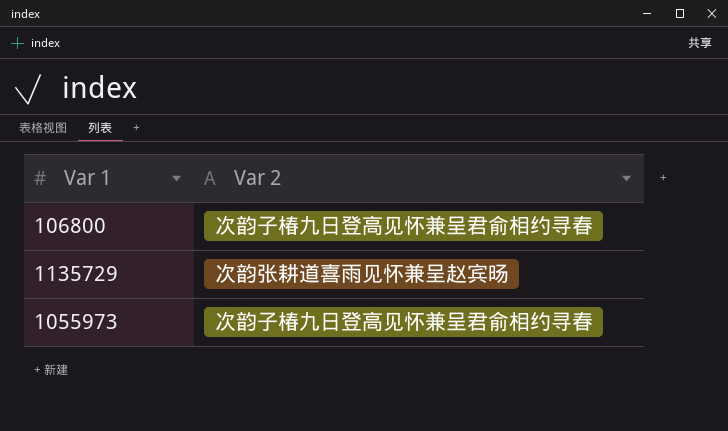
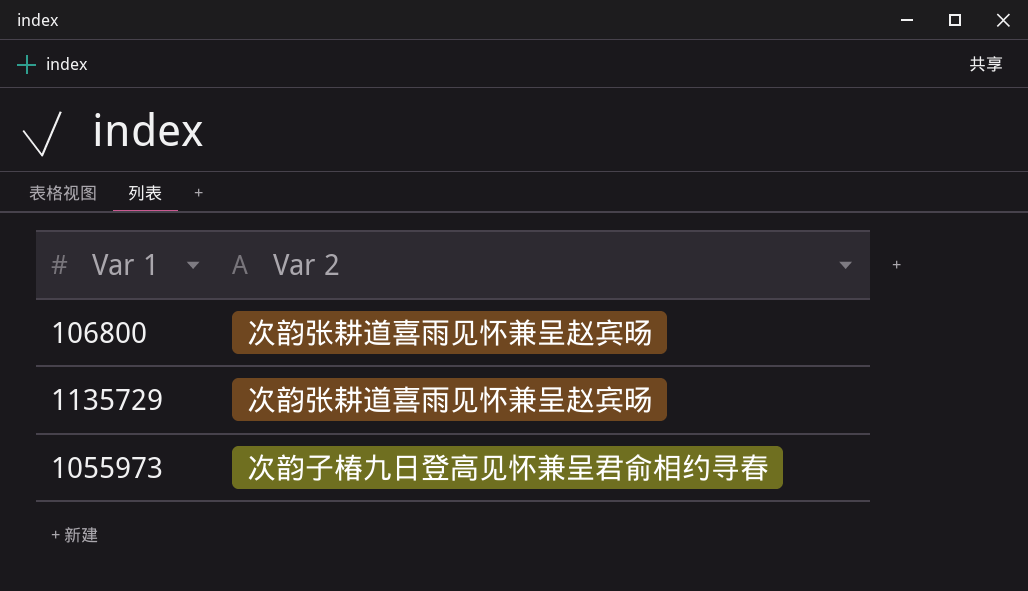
106800 | Var 2: 次韵子椿九日登高见怀兼呈君俞相约寻春 -> 次韵张耕道喜雨见怀兼呈赵宾旸

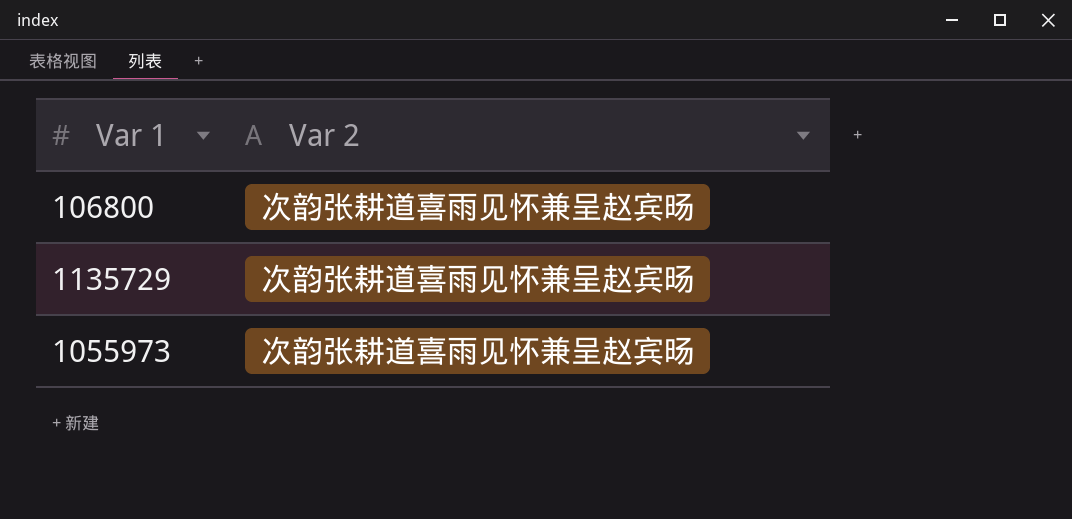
1055973 | Var 2: 次韵子椿九日登高见怀兼呈君俞相约寻春 -> 次韵张耕道喜雨见怀兼呈赵宾旸

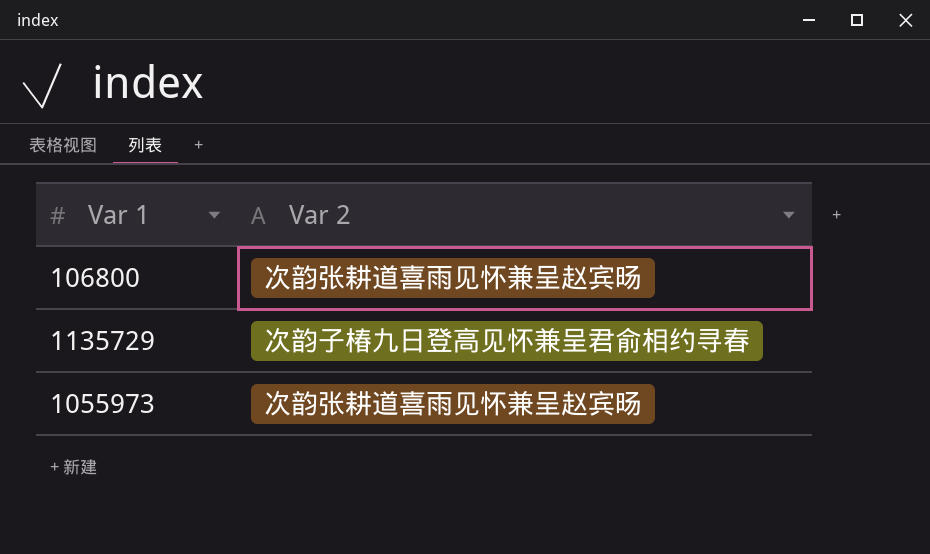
1135729 | Var 2: 次韵张耕道喜雨见怀兼呈赵宾旸 -> 次韵子椿九日登高见怀兼呈君俞相约寻春

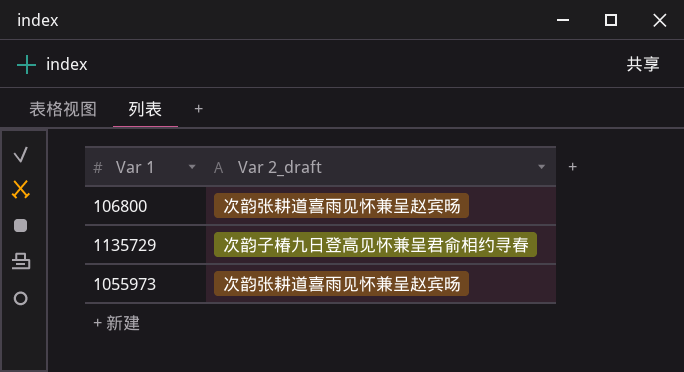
column name: Var 2 -> Var 2_draft

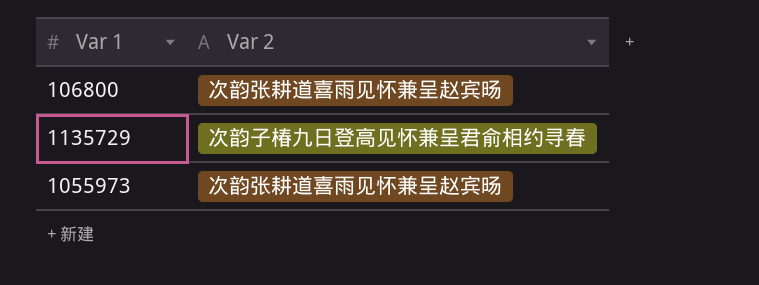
column name: Var 2_draft -> Var 2

